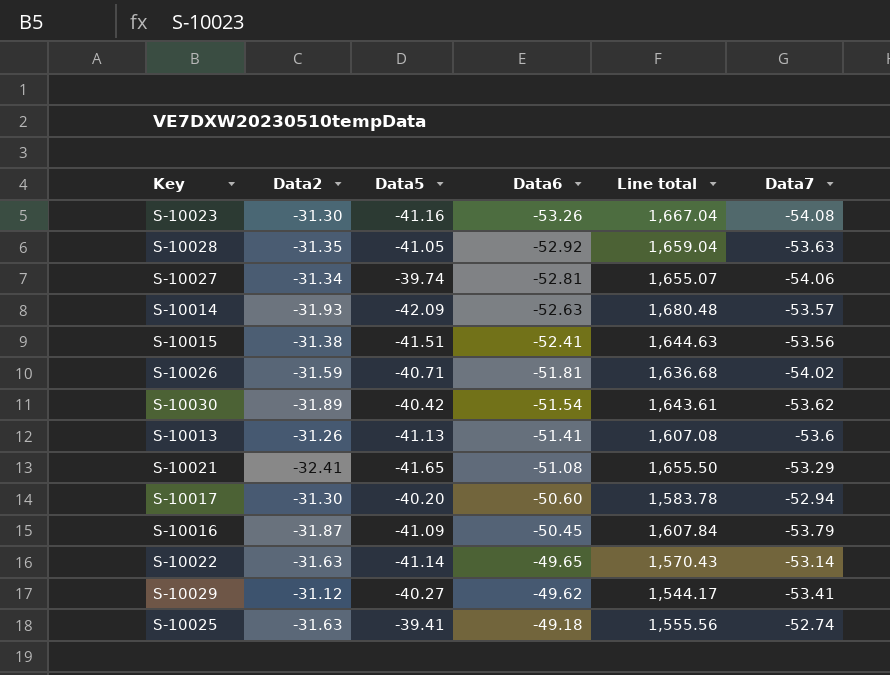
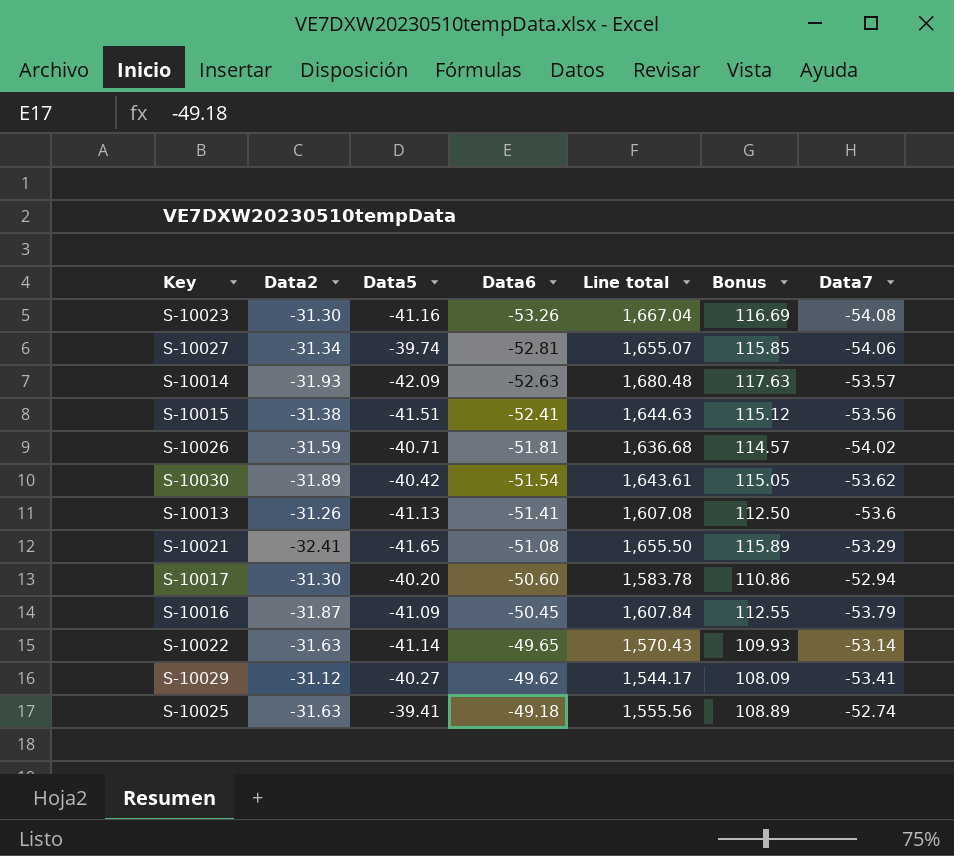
column Bonus | formula: none -> [Line total] * 0.07
row S-10028: -31.35 | -41.05 | -52.92 | 1,659.04 | -53.63 -> none

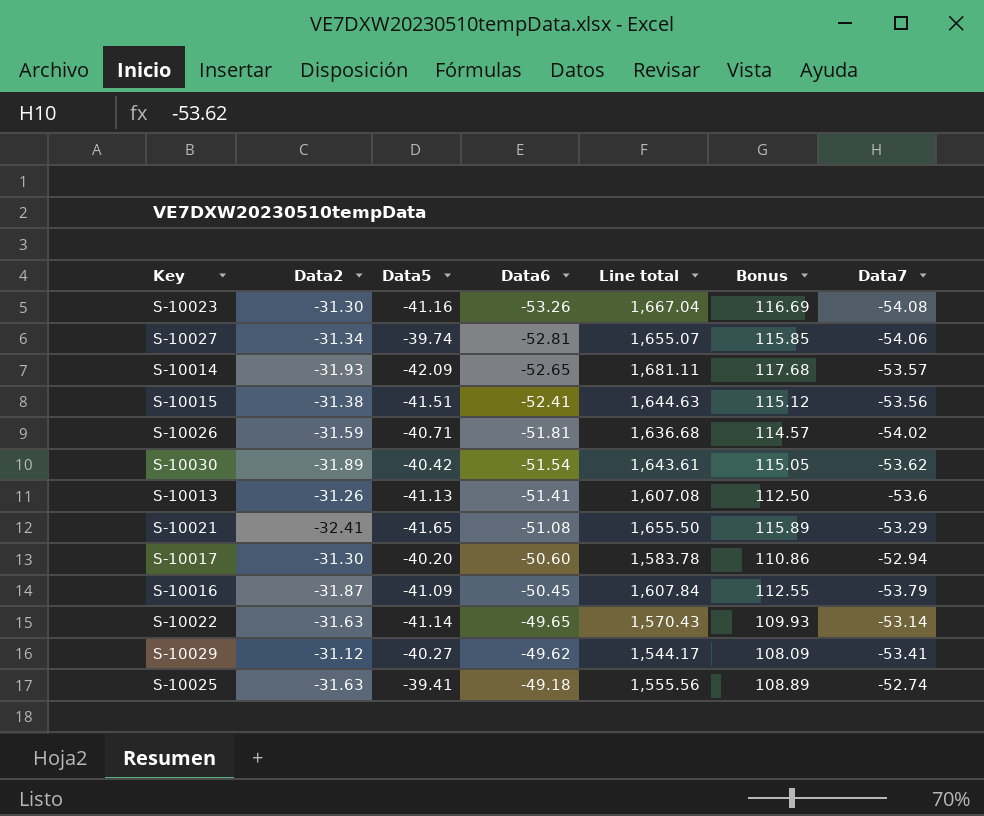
S-10014 | Data6: -52.63 -> -52.65
S-10014 | Line total: 1,680.48 -> 1,681.11
S-10014 | Bonus: 117.63 -> 117.68

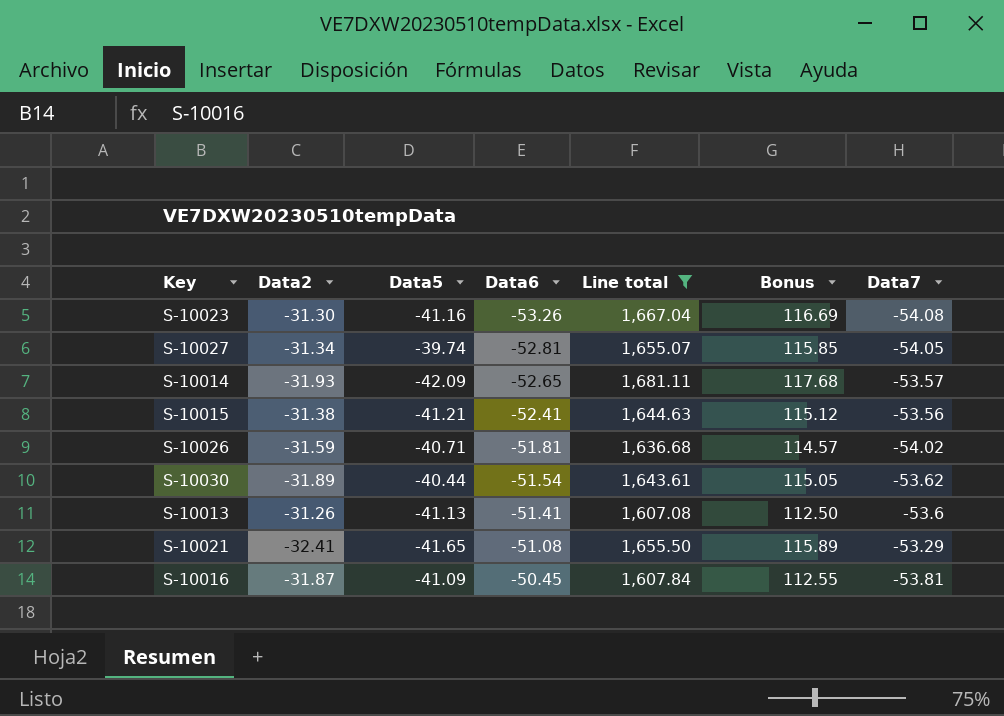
filter: none -> Line total >= 1,607.08
S-10027 | Data7: -54.06 -> -54.05
S-10015 | Data5: -41.51 -> -41.21
S-10030 | Data5: -40.42 -> -40.44
S-10016 | Data7: -53.79 -> -53.81

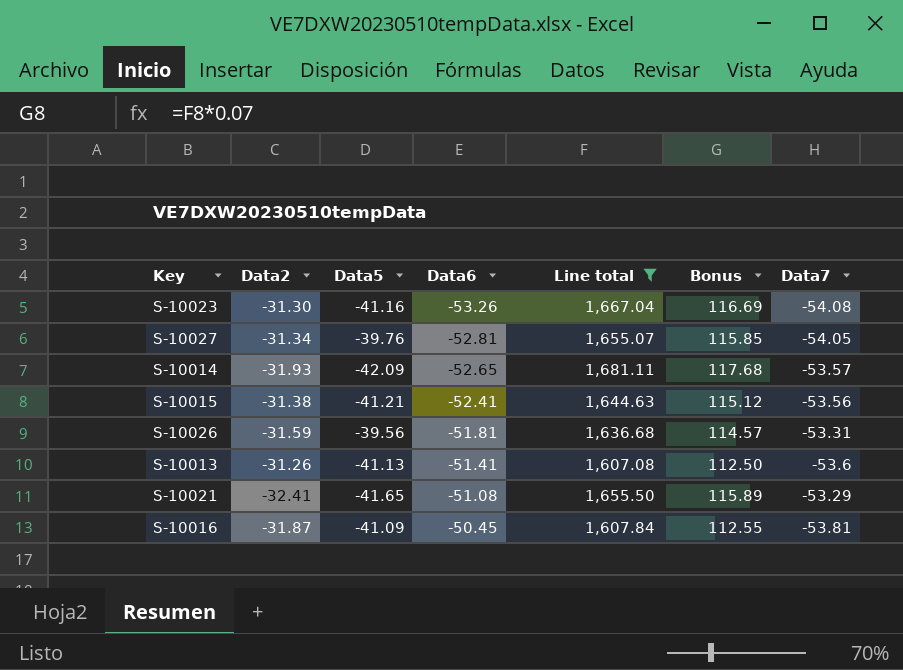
row S-10030: -31.89 | -40.44 | -51.54 | 1,643.61 | 115.05 | -53.62 -> none
S-10027 | Data5: -39.74 -> -39.76
S-10026 | Data5: -40.71 -> -39.56
S-10026 | Data7: -54.02 -> -53.31

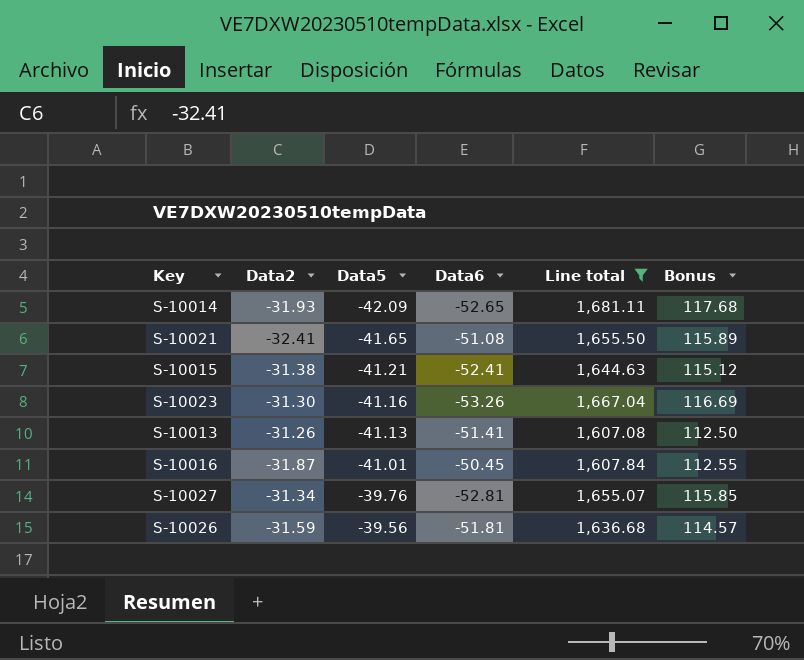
row order: Data6 ascending -> Data5 ascending
column Data7 | position: 7 -> none
S-10016 | Data5: -41.09 -> -41.01

